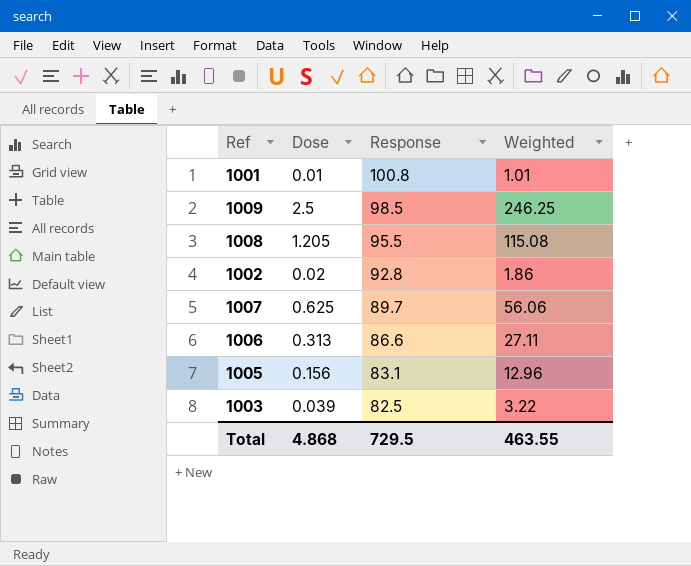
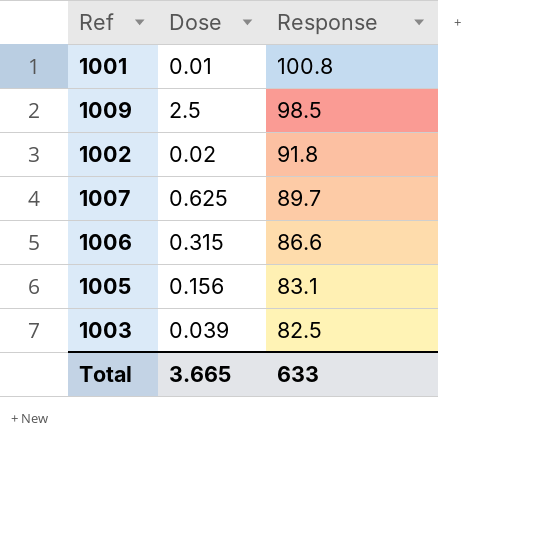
column Weighted | formula: [Dose] * [Response] -> none
row 1008: 1.205 | 95.5 | 115.08 -> none
1002 | Response: 92.8 -> 91.8
1006 | Dose: 0.313 -> 0.315
Total | Dose: 4.868 -> 3.665
Total | Response: 729.5 -> 633

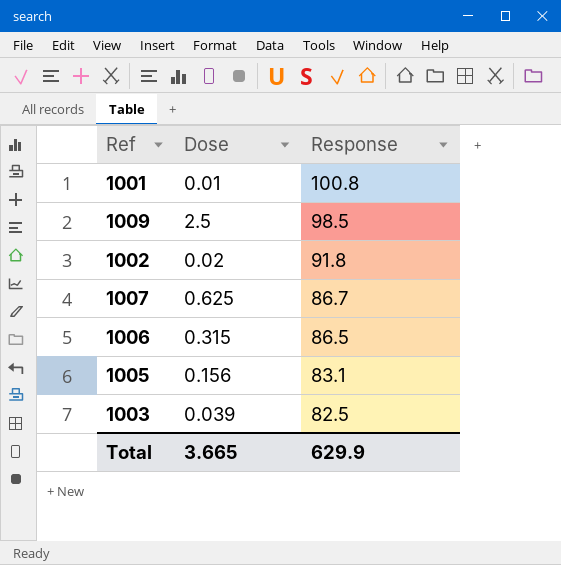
1007 | Response: 89.7 -> 86.7
1006 | Response: 86.6 -> 86.5
Total | Response: 633 -> 629.9

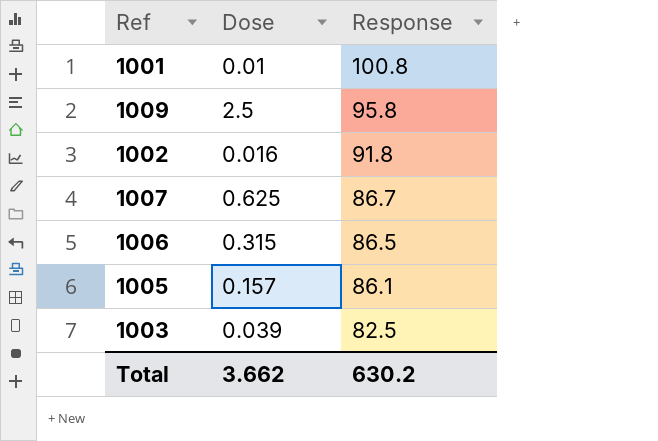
1009 | Response: 98.5 -> 95.8
1002 | Dose: 0.02 -> 0.016
1005 | Dose: 0.156 -> 0.157
1005 | Response: 83.1 -> 86.1
Total | Dose: 3.665 -> 3.662
Total | Response: 629.9 -> 630.2

